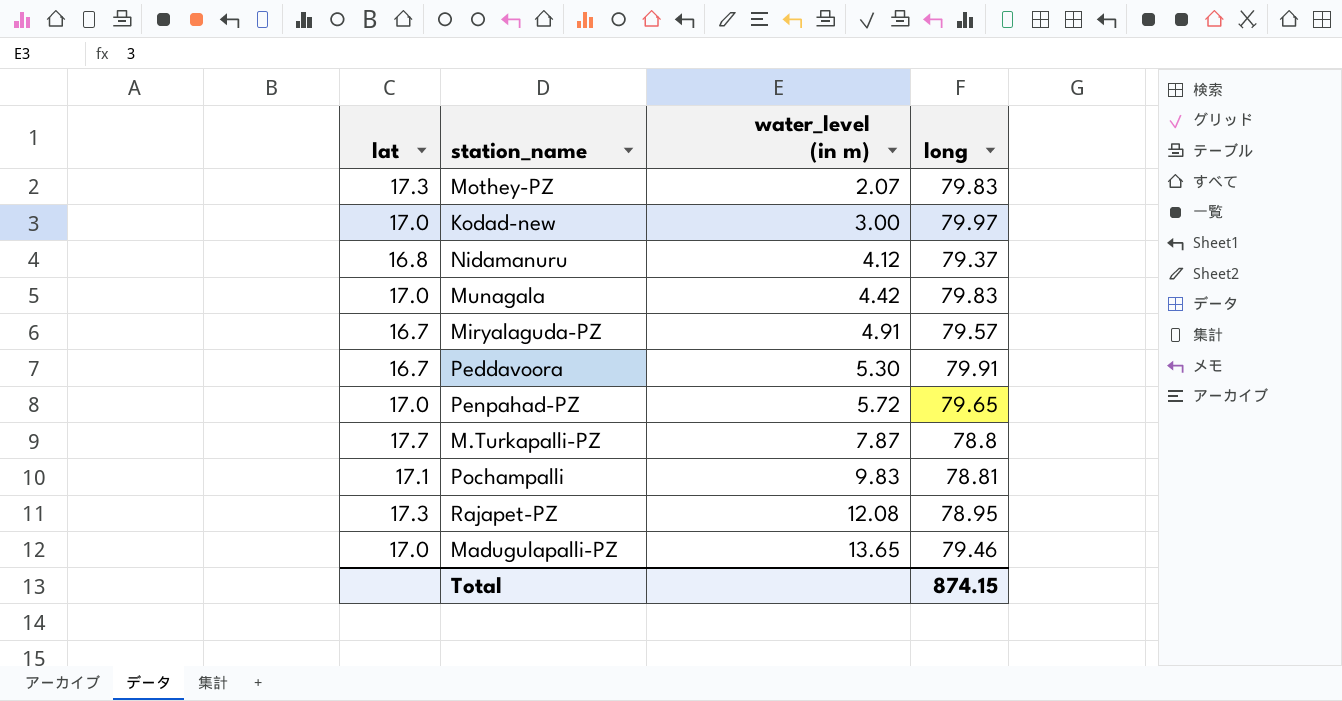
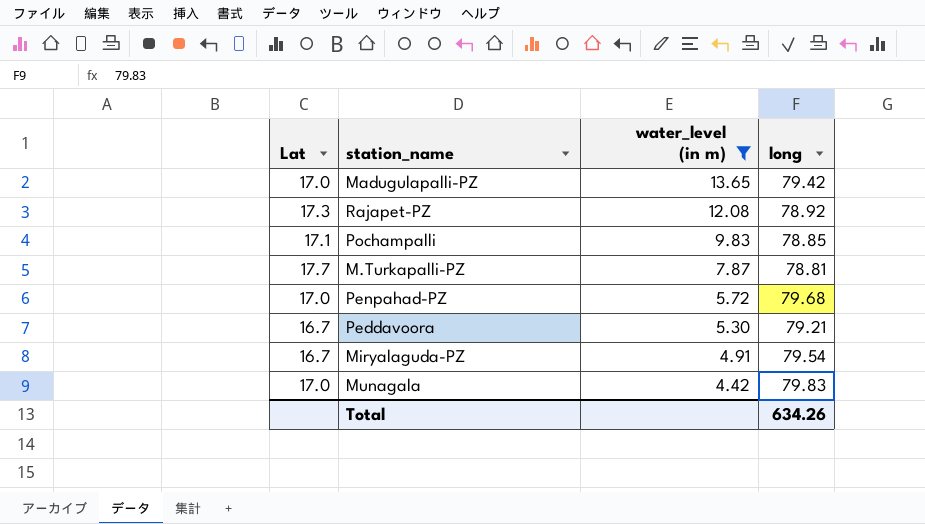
filter: none -> water_level (in m) >= 4.42
row order: water_level (in m) ascending -> water_level (in m) descending
column name: lat -> Lat
Madugulapalli-PZ | long: 79.46 -> 79.42
Rajapet-PZ | long: 78.95 -> 78.92
Pochampalli | long: 78.81 -> 78.85
M.Turkapalli-PZ | long: 78.8 -> 78.81
Penpahad-PZ | long: 79.65 -> 79.68
Peddavoora | long: 79.91 -> 79.21
Miryalaguda-PZ | long: 79.57 -> 79.54
Total | long: 874.15 -> 634.26

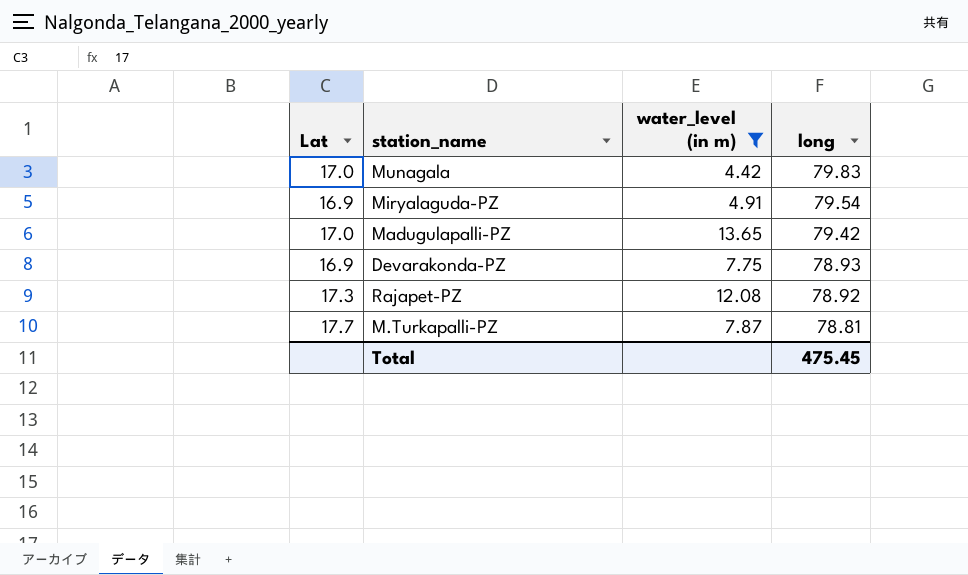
row order: water_level (in m) descending -> long descending
row Pochampalli: 17.1 | 9.83 | 78.85 -> none
row Penpahad-PZ: 17.0 | 5.72 | 79.68 -> none
row Peddavoora: 16.7 | 5.30 | 79.21 -> none
Miryalaguda-PZ | Lat: 16.7 -> 16.9
row Devarakonda-PZ: none -> 16.9 | 7.75 | 78.93
Total | long: 634.26 -> 475.45

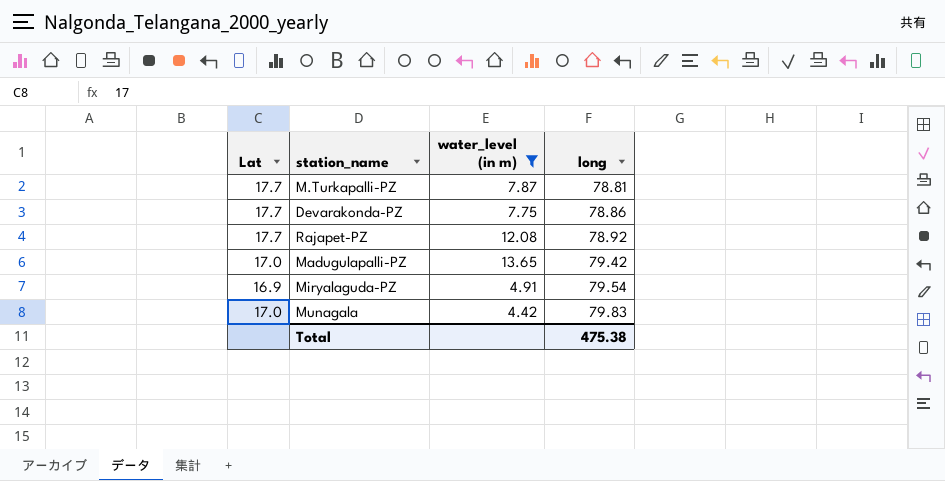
row order: long descending -> long ascending
Devarakonda-PZ | Lat: 16.9 -> 17.7
Devarakonda-PZ | long: 78.93 -> 78.86
Rajapet-PZ | Lat: 17.3 -> 17.7
Total | long: 475.45 -> 475.38

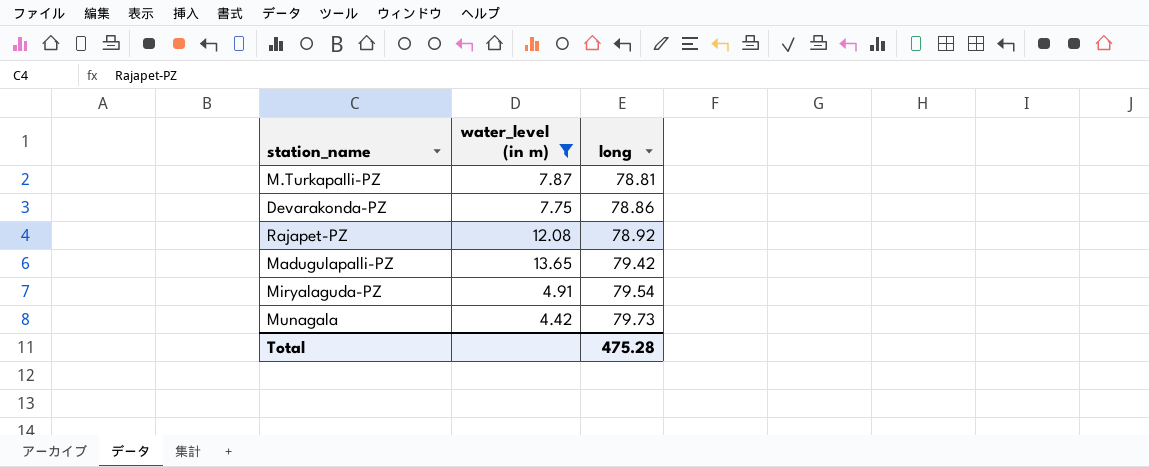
column Lat | position: 1 -> none
Munagala | long: 79.83 -> 79.73
Total | long: 475.38 -> 475.28

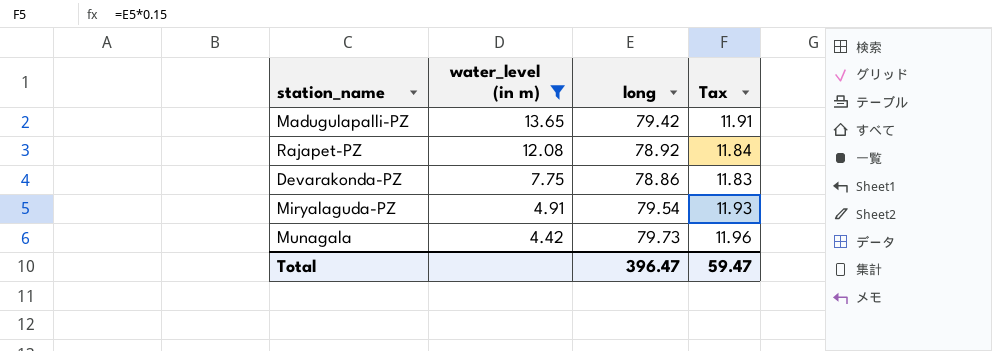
row order: long ascending -> water_level (in m) descending
column Tax | formula: none -> [long] * 0.15
row M.Turkapalli-PZ: 7.87 | 78.81 -> none
Total | long: 475.28 -> 396.47

